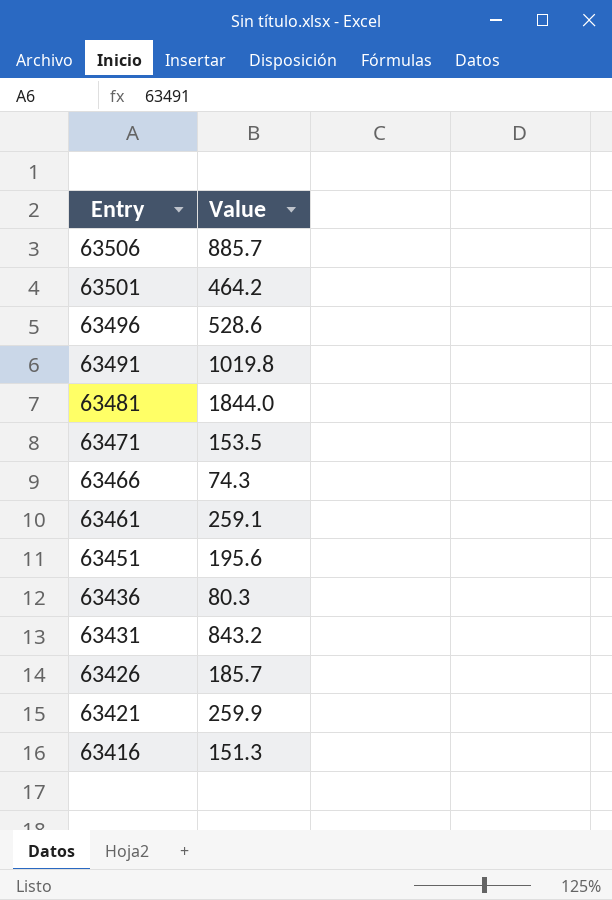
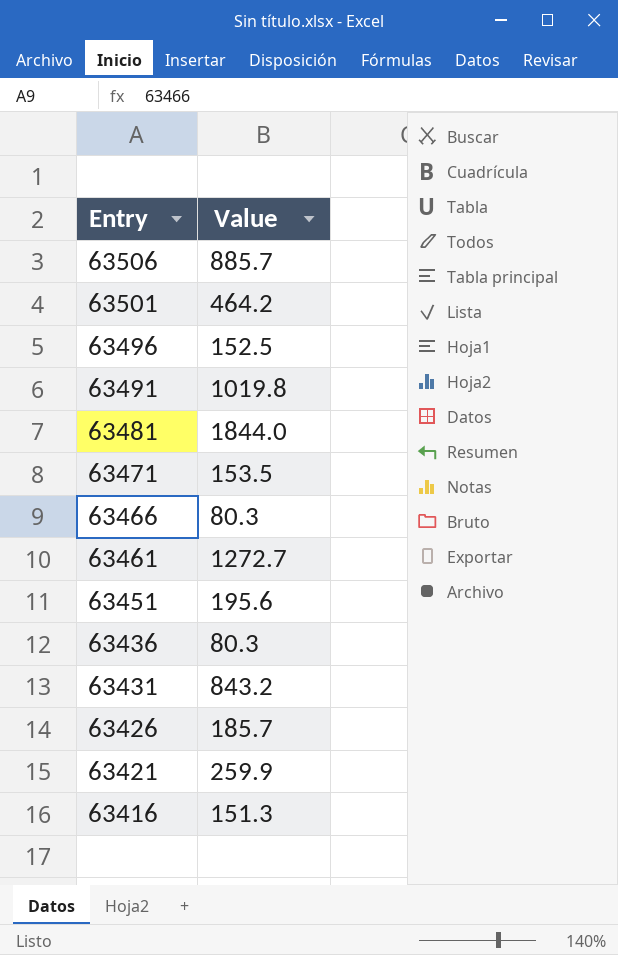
63496 | Value: 528.6 -> 152.5
63466 | Value: 74.3 -> 80.3
63461 | Value: 259.1 -> 1272.7

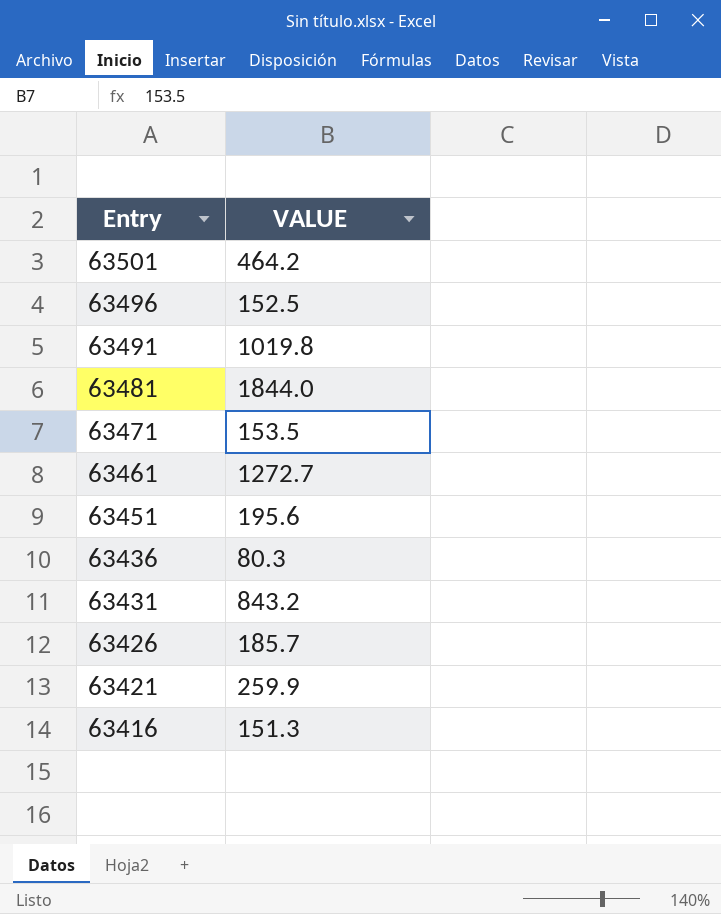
column name: Value -> VALUE
row 63506: 885.7 -> none
row 63466: 80.3 -> none

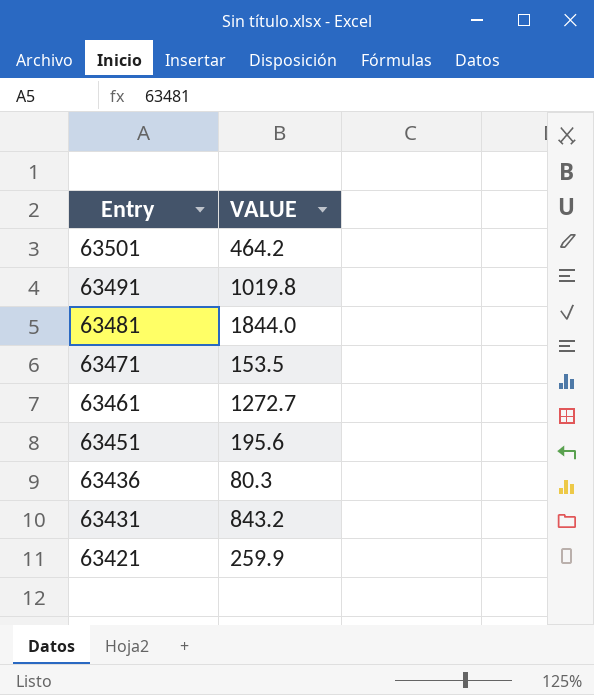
row 63496: 152.5 -> none
row 63426: 185.7 -> none
row 63416: 151.3 -> none

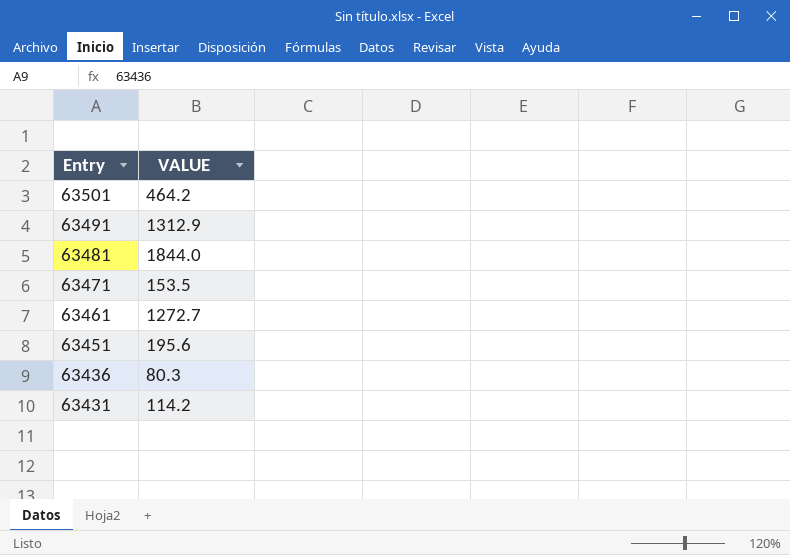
row 63421: 259.9 -> none
63491 | VALUE: 1019.8 -> 1312.9
63431 | VALUE: 843.2 -> 114.2

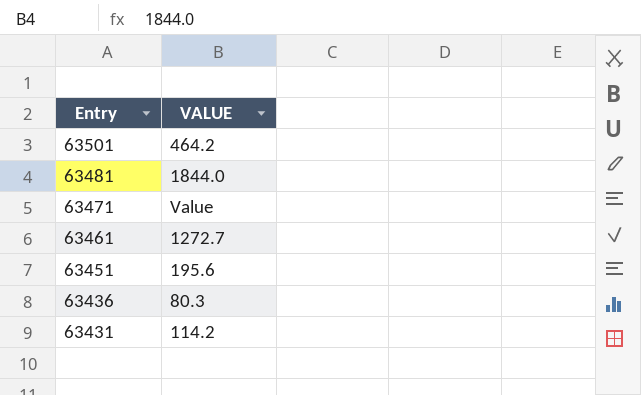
row 63491: 1312.9 -> none
63471 | VALUE: 153.5 -> Value

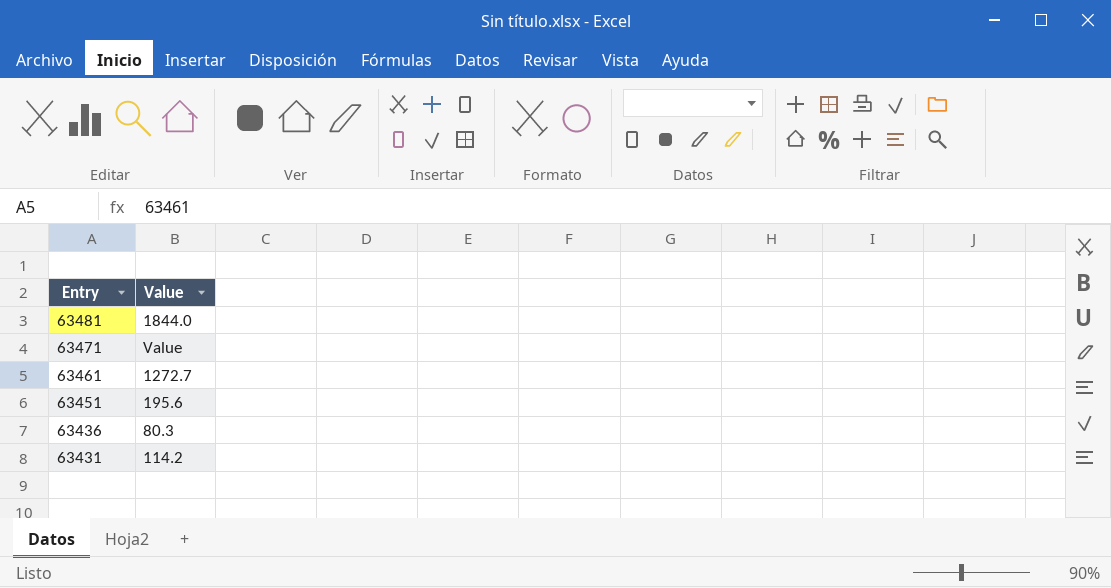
column name: VALUE -> Value
row 63501: 464.2 -> none

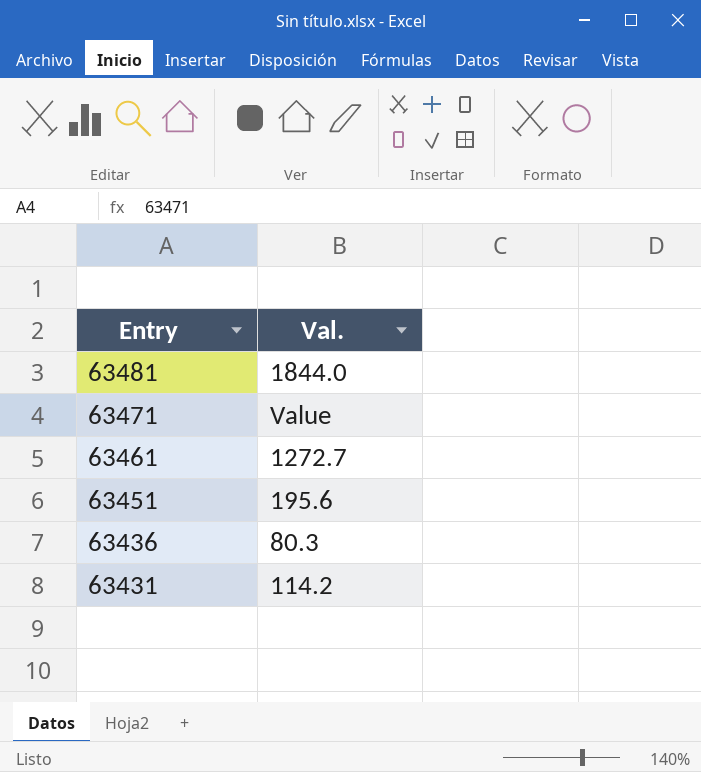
column name: Value -> Val.

